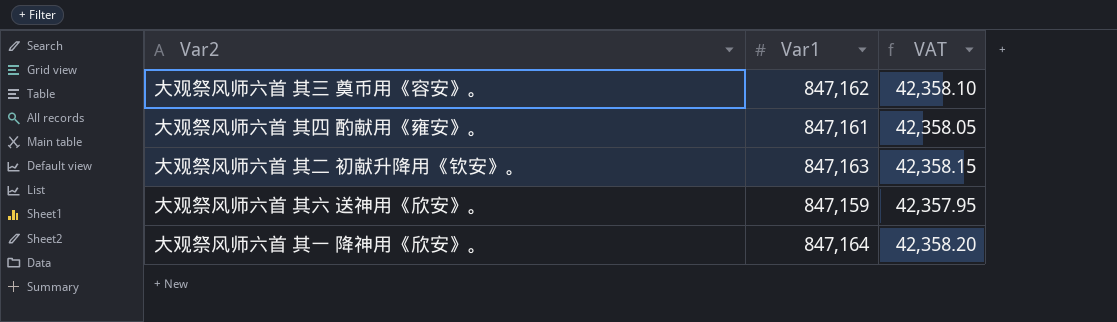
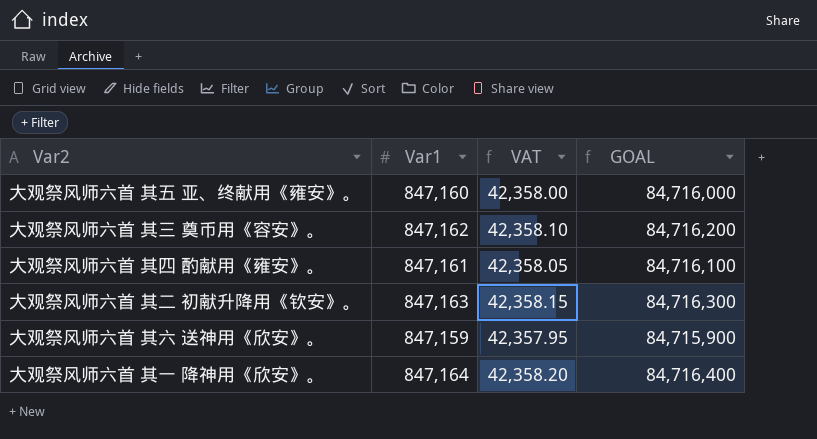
column GOAL | formula: none -> [Var1] * 100
row 大观祭风师六首 其五 亚、终献用《雍安》。: none -> 847,160 | 42,358.00 | 84,716,000

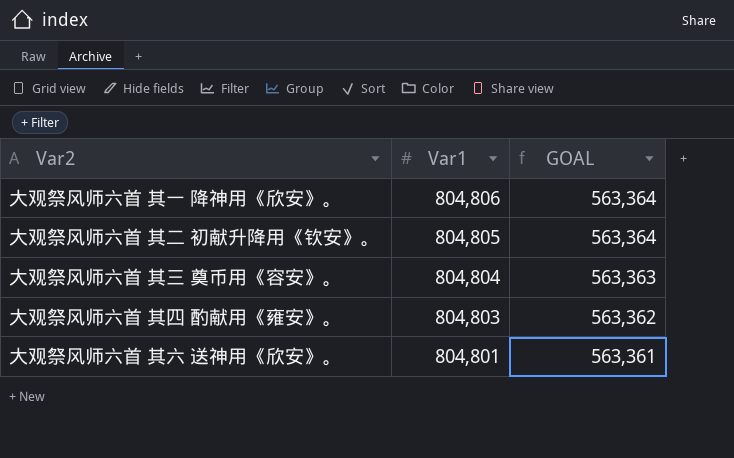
row order: none -> Var1 descending
column VAT | formula: [Var1] * 0.05 -> none
column GOAL | formula: [Var1] * 100 -> [Var1] * 0.7
row 大观祭风师六首 其五 亚、终献用《雍安》。: 847,160 | 42,358.00 | 84,716,000 -> none
大观祭风师六首 其一 降神用《欣安》。 | Var1: 847,164 -> 804,806
大观祭风师六首 其二 初献升降用《钦安》。 | Var1: 847,163 -> 804,805
大观祭风师六首 其三 奠币用《容安》。 | Var1: 847,162 -> 804,804
大观祭风师六首 其四 酌献用《雍安》。 | Var1: 847,161 -> 804,803
大观祭风师六首 其六 送神用《欣安》。 | Var1: 847,159 -> 804,801

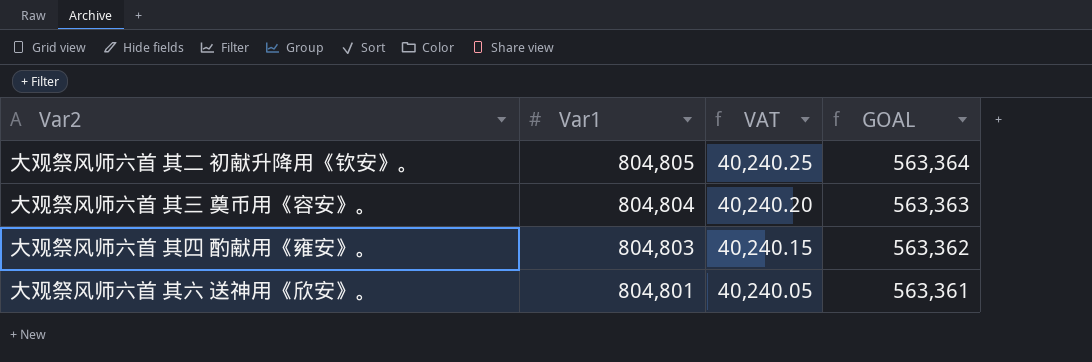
column VAT | formula: none -> [Var1] * 0.05
row 大观祭风师六首 其一 降神用《欣安》。: 804,806 | 563,364 -> none

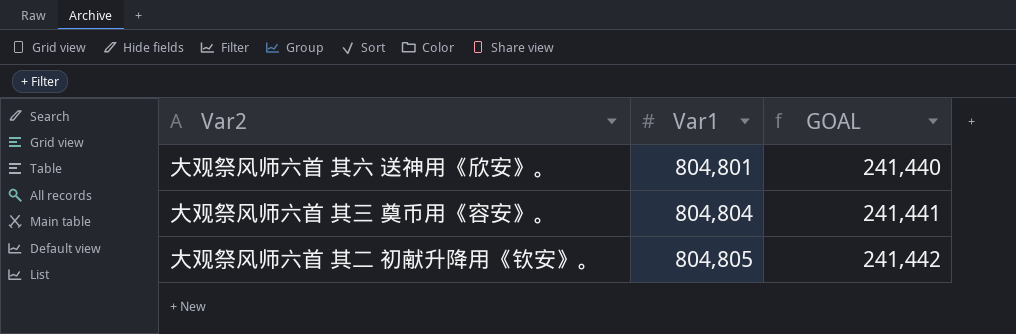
row order: Var1 descending -> Var1 ascending
column VAT | formula: [Var1] * 0.05 -> none
column GOAL | formula: [Var1] * 0.7 -> [Var1] * 0.3
row 大观祭风师六首 其四 酌献用《雍安》。: 804,803 | 40,240.15 | 563,362 -> none

